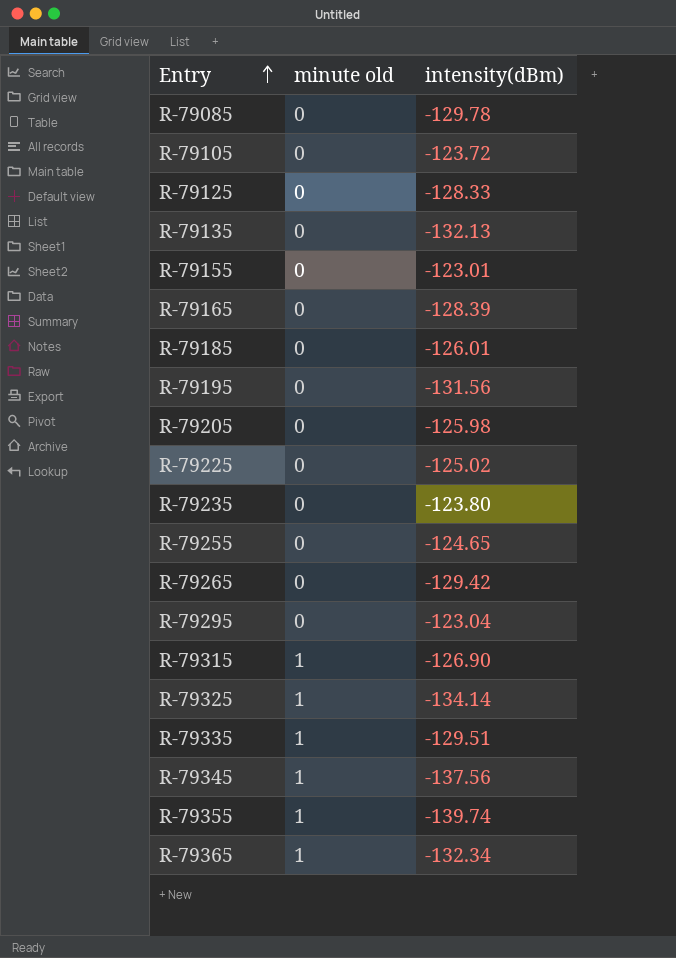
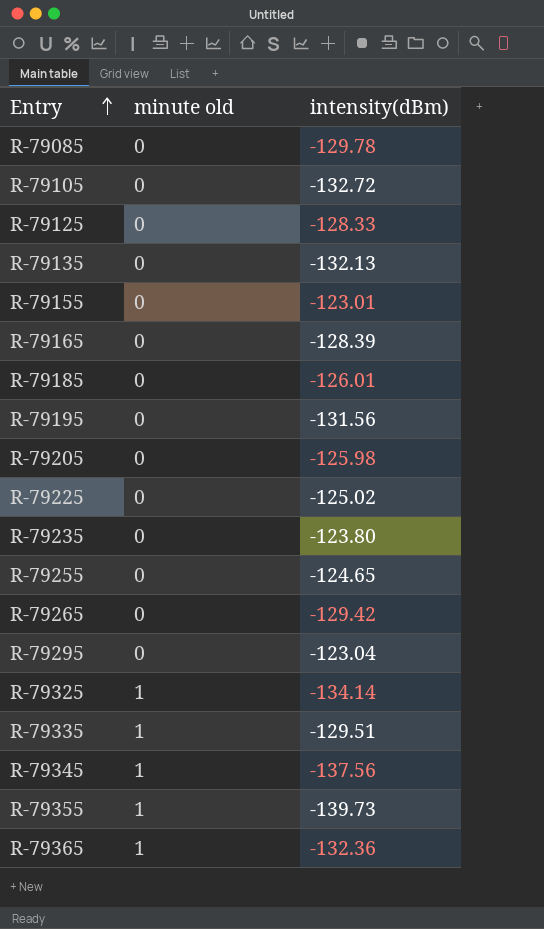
row R-79315: 1 | -126.90 -> none
R-79105 | intensity(dBm): -123.72 -> -132.72
R-79355 | intensity(dBm): -139.74 -> -139.73
R-79365 | intensity(dBm): -132.34 -> -132.36

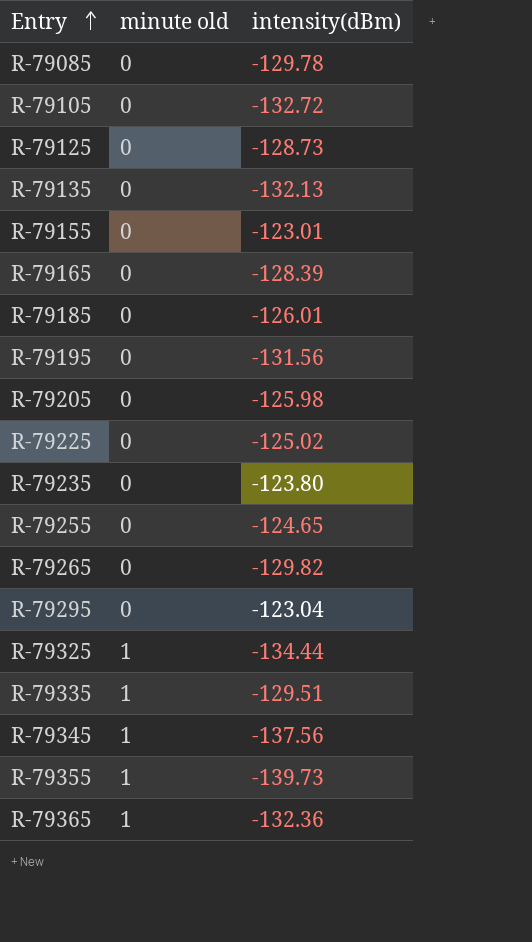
R-79125 | intensity(dBm): -128.33 -> -128.73
R-79265 | intensity(dBm): -129.42 -> -129.82
R-79325 | intensity(dBm): -134.14 -> -134.44

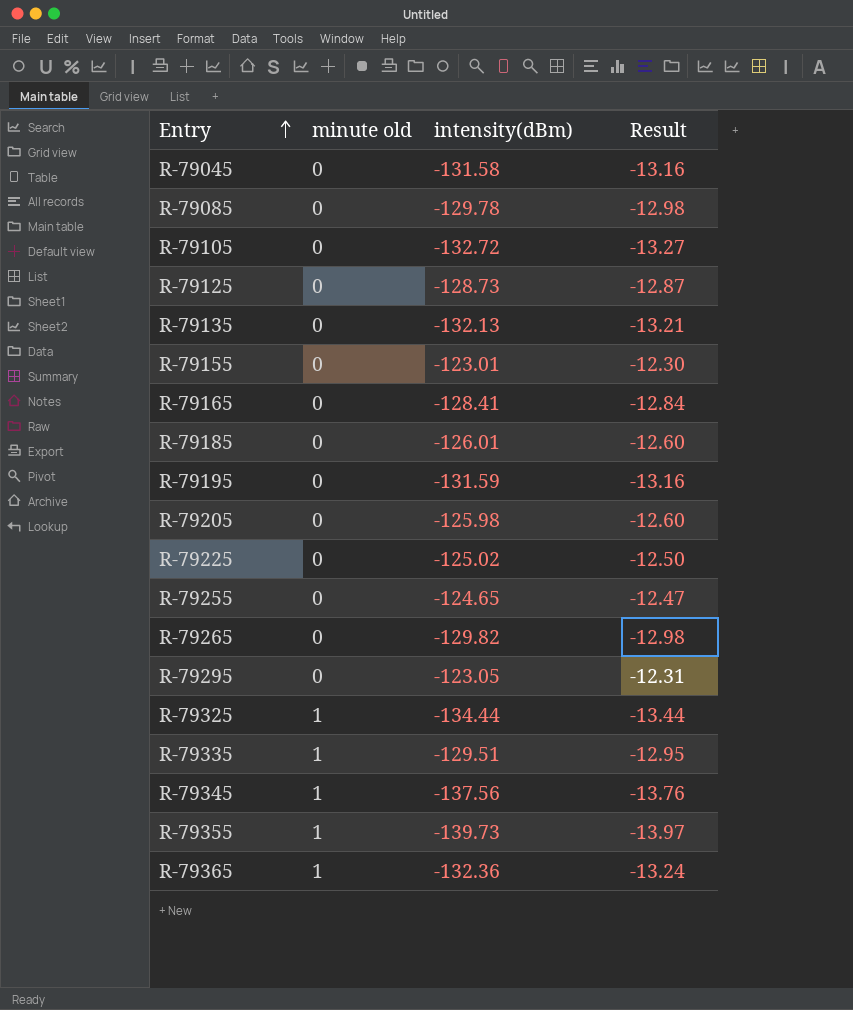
column Result | formula: none -> [intensity(dBm)] * 0.1
row R-79235: 0 | -123.80 -> none
row R-79045: none -> 0 | -131.58 | -13.16
R-79165 | intensity(dBm): -128.39 -> -128.41
R-79195 | intensity(dBm): -131.56 -> -131.59
R-79295 | intensity(dBm): -123.04 -> -123.05

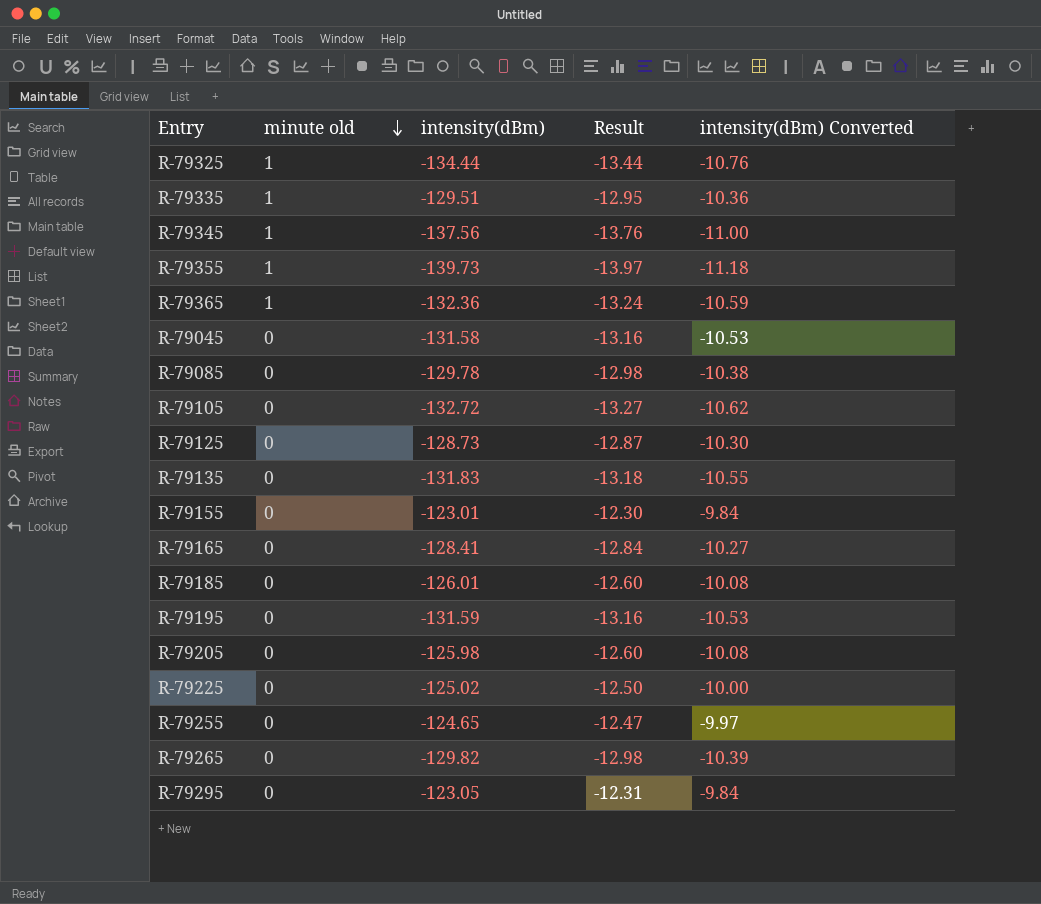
row order: Entry ascending -> minute old descending
column intensity(dBm) Converted | formula: none -> [intensity(dBm)] * 0.08
R-79135 | intensity(dBm): -132.13 -> -131.83
R-79135 | Result: -13.21 -> -13.18

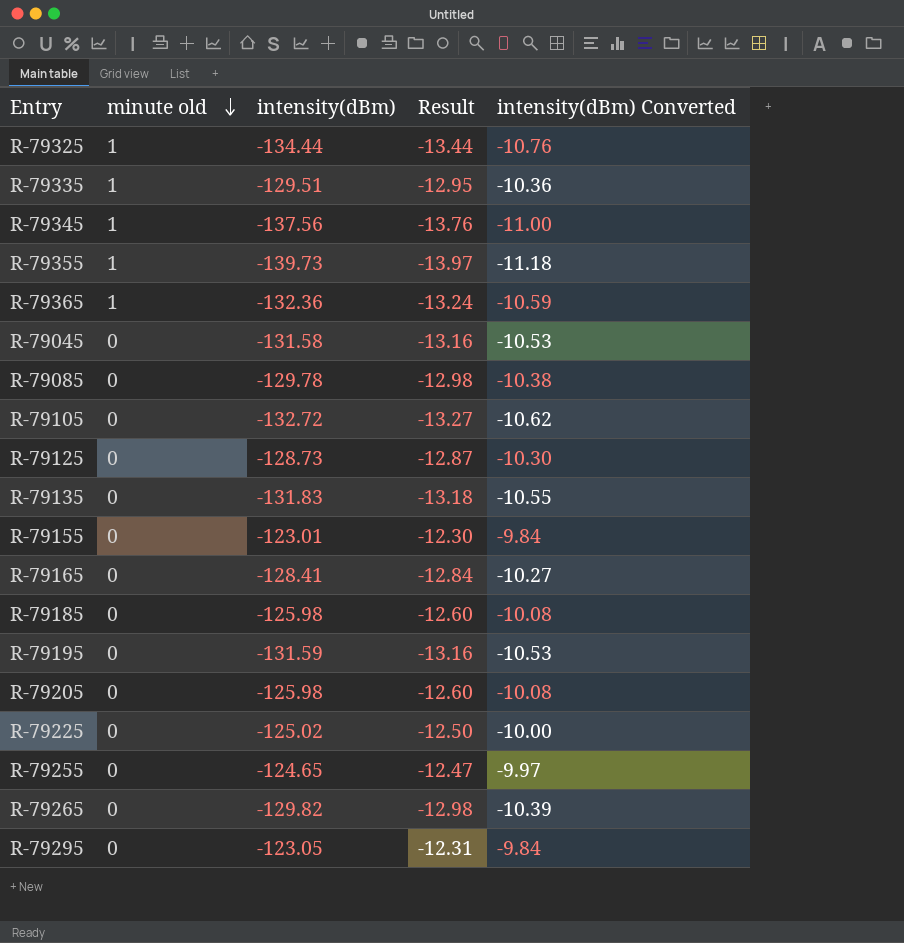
R-79185 | intensity(dBm): -126.01 -> -125.98

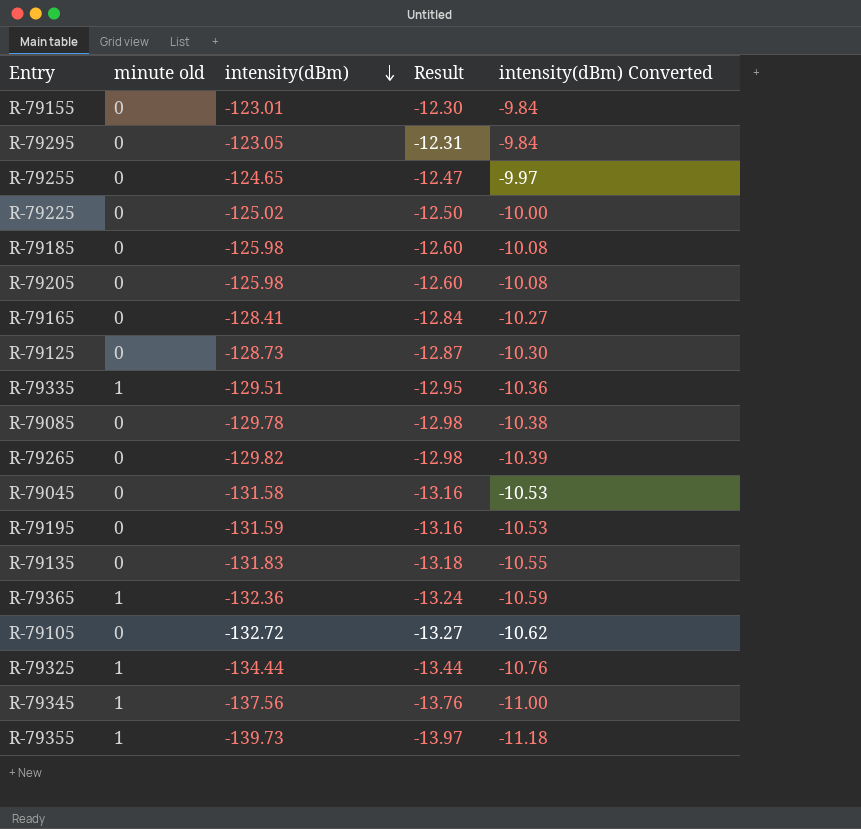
row order: minute old descending -> intensity(dBm) descending

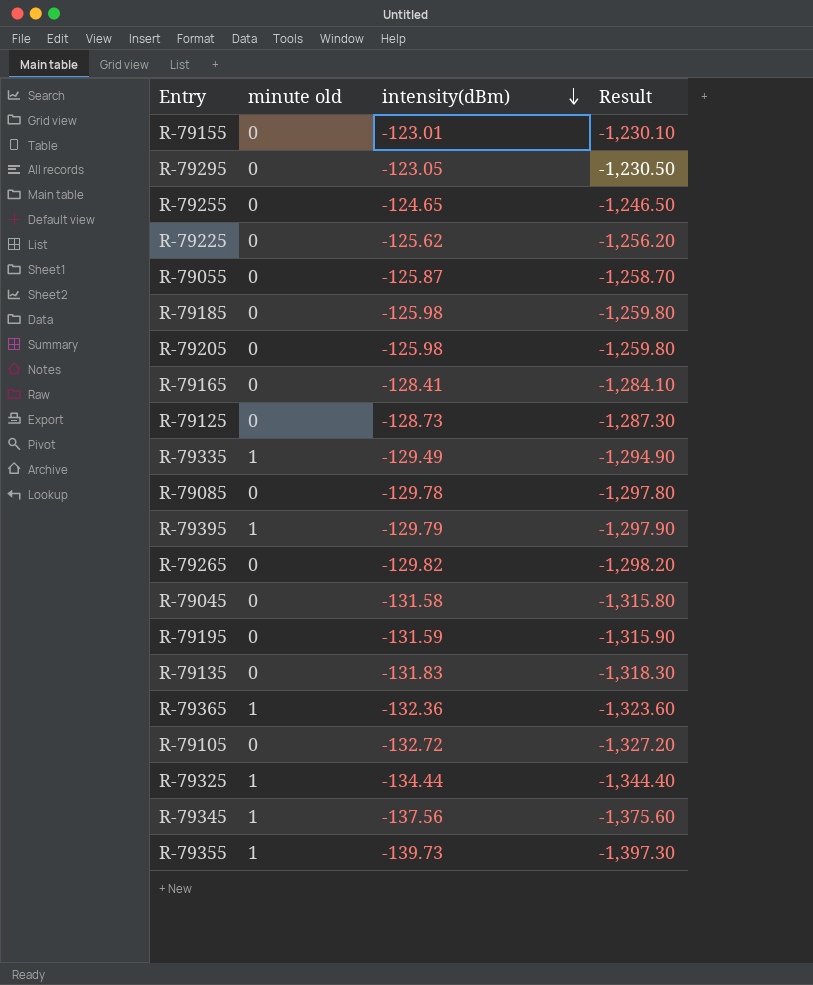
column intensity(dBm) Converted | formula: [intensity(dBm)] * 0.08 -> none
column Result | formula: [intensity(dBm)] * 0.1 -> [intensity(dBm)] * 10
R-79225 | intensity(dBm): -125.02 -> -125.62
row R-79055: none -> 0 | -125.87 | -1,258.70
R-79335 | intensity(dBm): -129.51 -> -129.49
row R-79395: none -> 1 | -129.79 | -1,297.90

